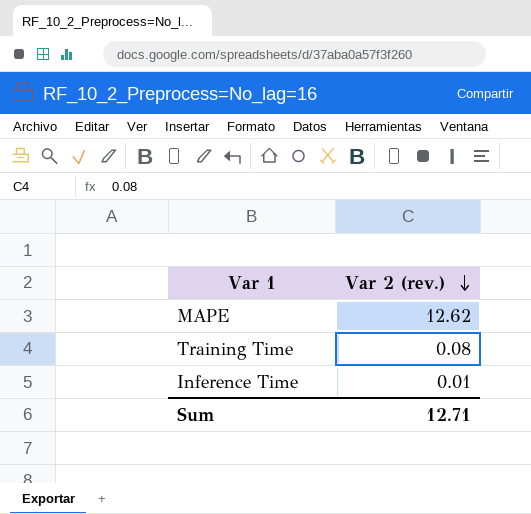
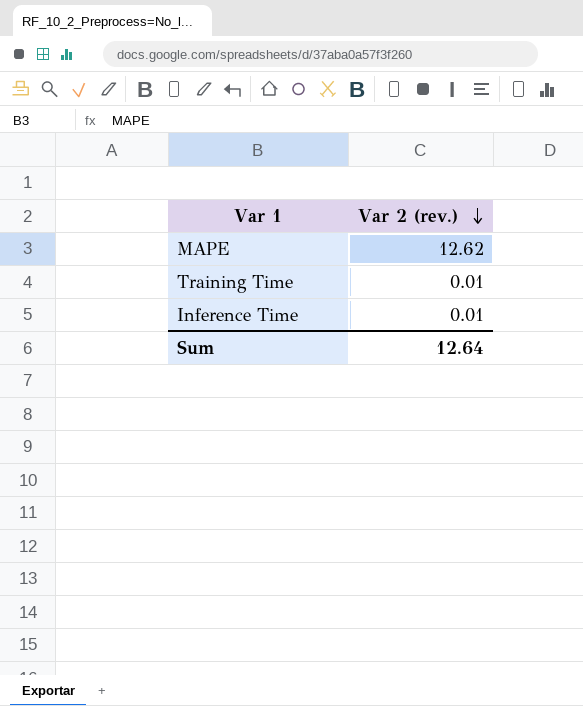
Training Time | Var 2 (rev.): 0.08 -> 0.01
Sum | Var 2 (rev.): 12.71 -> 12.64

